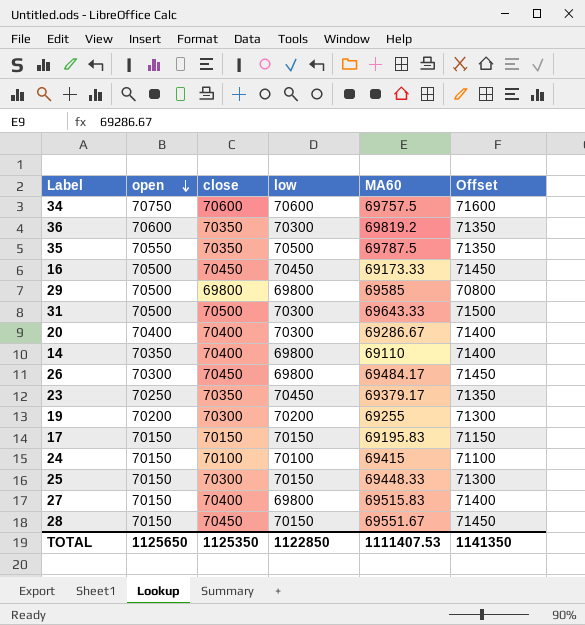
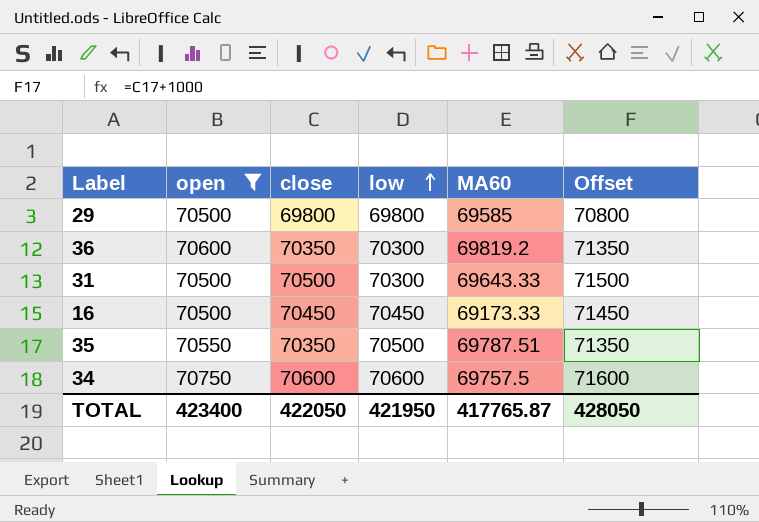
filter: none -> open >= 70500
row order: open descending -> low ascending
35 | MA60: 69787.5 -> 69787.51
TOTAL | open: 1125650 -> 423400
TOTAL | close: 1125350 -> 422050
TOTAL | low: 1122850 -> 421950
TOTAL | MA60: 1111407.53 -> 417765.87
TOTAL | Offset: 1141350 -> 428050

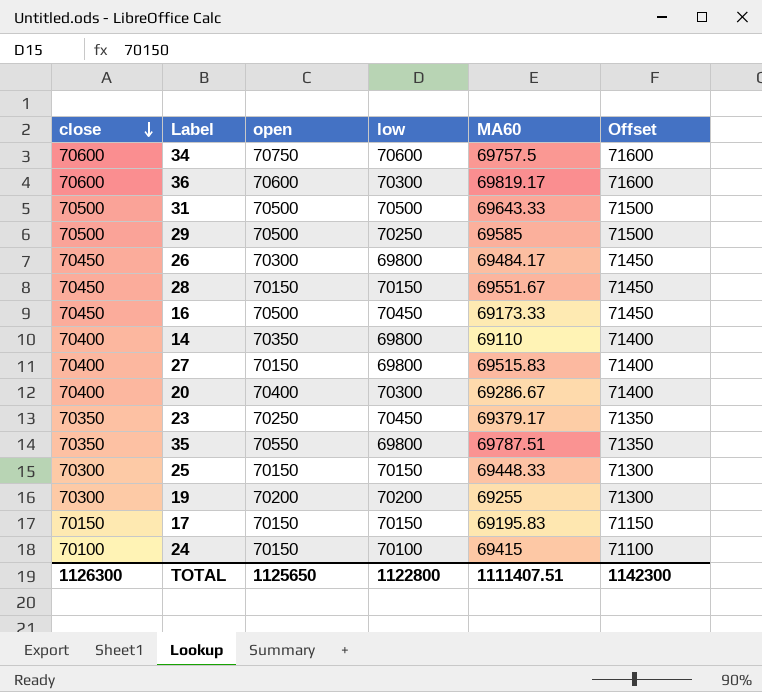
filter: open >= 70500 -> none
row order: low ascending -> close descending
column close | position: 3 -> 1
36 | close: 70350 -> 70600
36 | MA60: 69819.2 -> 69819.17
36 | Offset: 71350 -> 71600
31 | low: 70300 -> 70500
29 | close: 69800 -> 70500
29 | low: 69800 -> 70250
29 | Offset: 70800 -> 71500
35 | low: 70500 -> 69800
TOTAL | close: 422050 -> 1126300
TOTAL | open: 423400 -> 1125650
TOTAL | low: 421950 -> 1122800
TOTAL | MA60: 417765.87 -> 1111407.51
TOTAL | Offset: 428050 -> 1142300

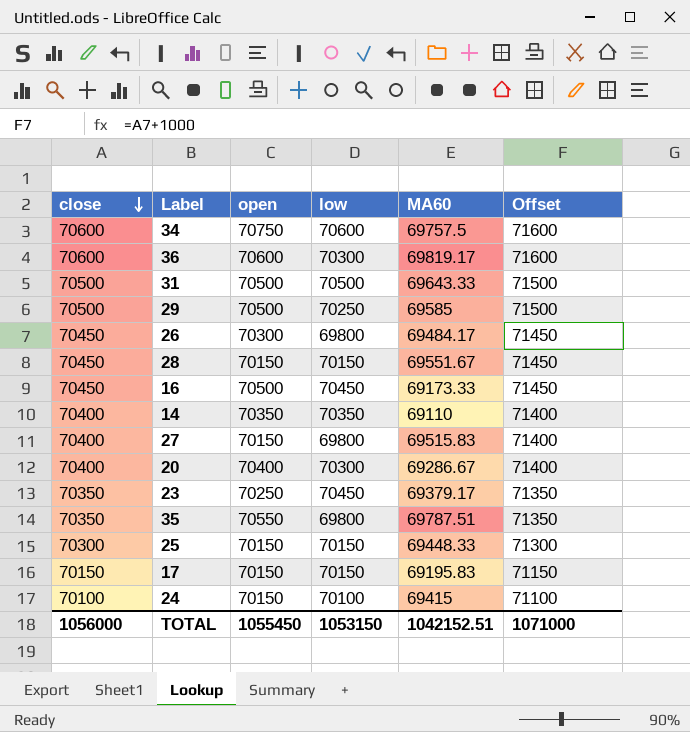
row 19: 70300 | 70200 | 70200 | 69255 | 71300 -> none
14 | low: 69800 -> 70350
TOTAL | close: 1126300 -> 1056000
TOTAL | open: 1125650 -> 1055450
TOTAL | low: 1122800 -> 1053150
TOTAL | MA60: 1111407.51 -> 1042152.51
TOTAL | Offset: 1142300 -> 1071000

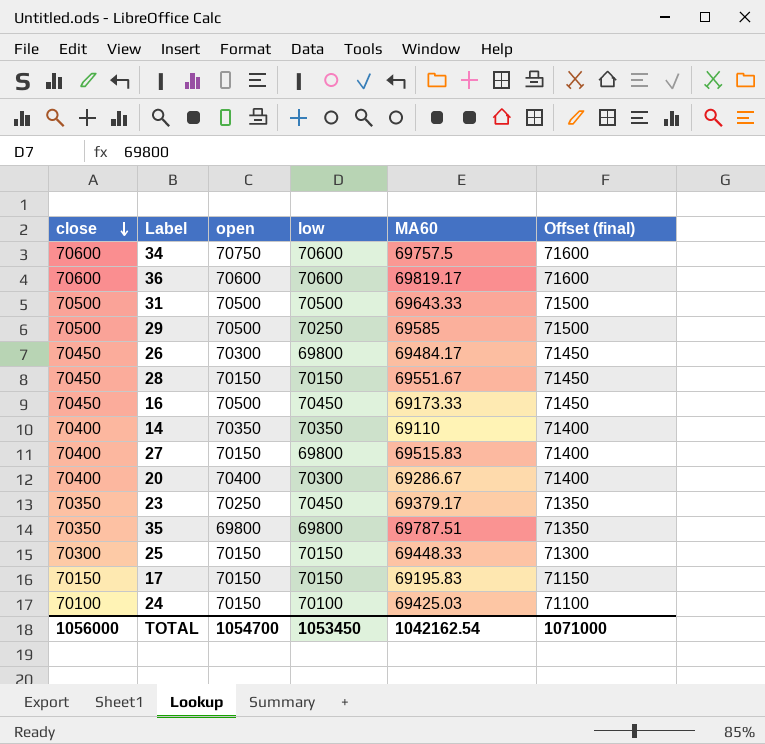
column name: Offset -> Offset (final)
36 | low: 70300 -> 70600
35 | open: 70550 -> 69800
24 | MA60: 69415 -> 69425.03
TOTAL | open: 1055450 -> 1054700
TOTAL | low: 1053150 -> 1053450
TOTAL | MA60: 1042152.51 -> 1042162.54

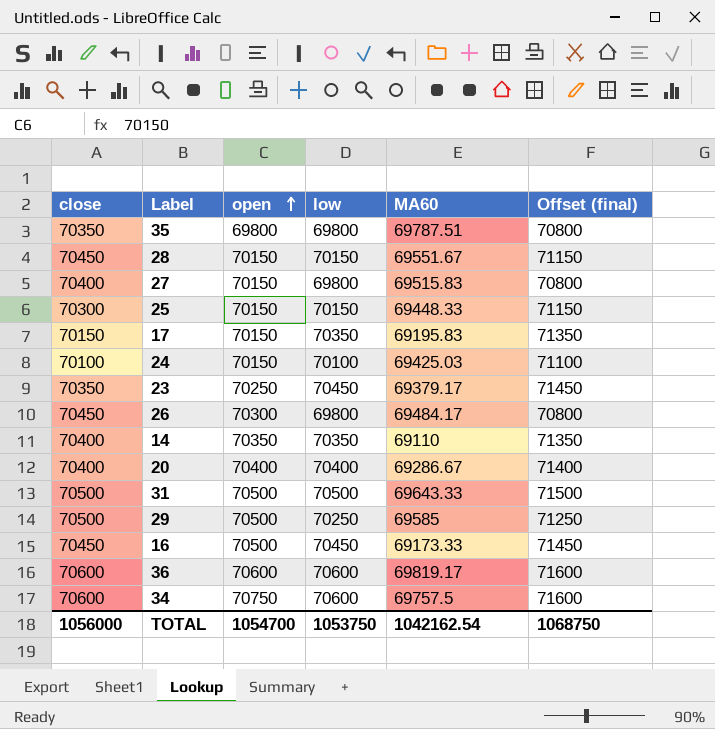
row order: close descending -> open ascending
column Offset (final) | formula: [close] + 1000 -> [low] + 1000
17 | low: 70150 -> 70350
20 | low: 70300 -> 70400
TOTAL | low: 1053450 -> 1053750
TOTAL | Offset (final): 1071000 -> 1068750

